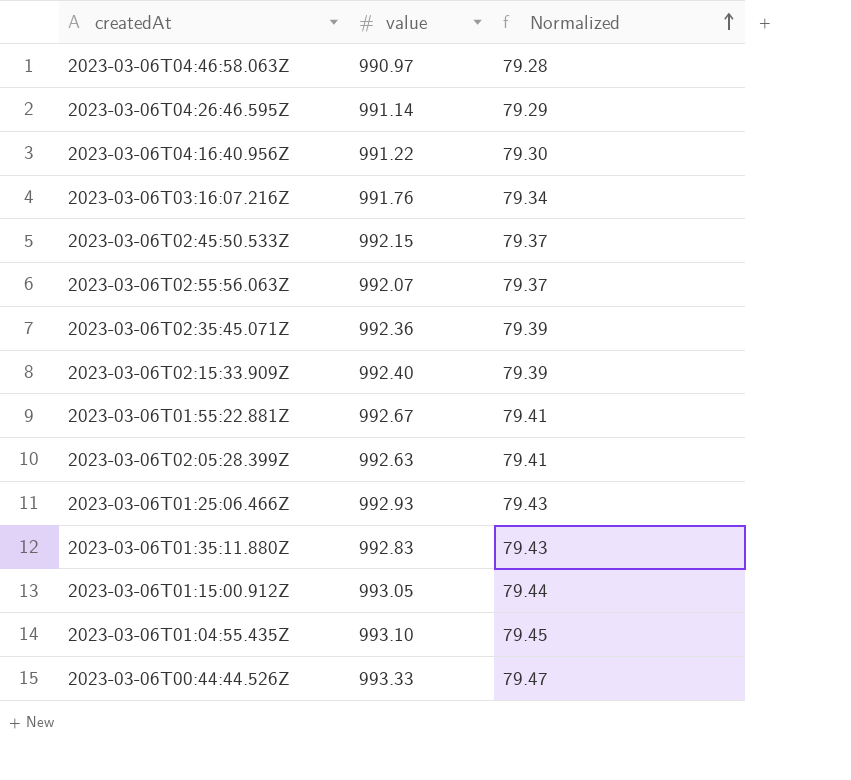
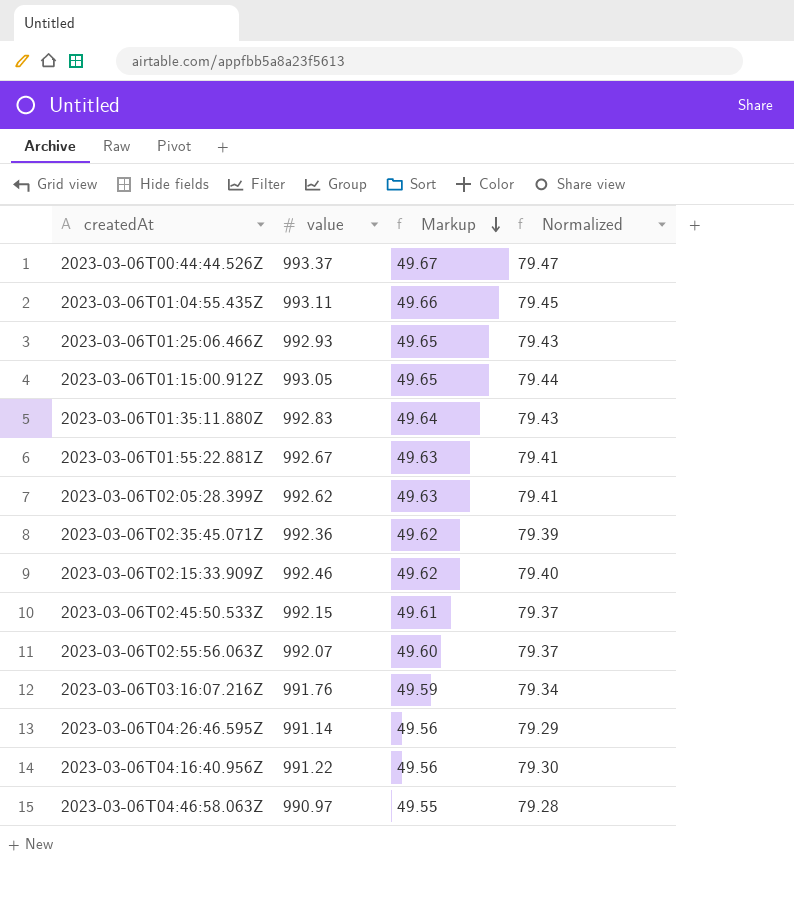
row order: Normalized ascending -> Markup descending
column Markup | formula: none -> [value] * 0.05
2023-03-06T00:44:44.526Z | value: 993.33 -> 993.37
2023-03-06T01:04:55.435Z | value: 993.10 -> 993.11
2023-03-06T02:05:28.399Z | value: 992.63 -> 992.62
2023-03-06T02:15:33.909Z | value: 992.40 -> 992.46
2023-03-06T02:15:33.909Z | Normalized: 79.39 -> 79.40

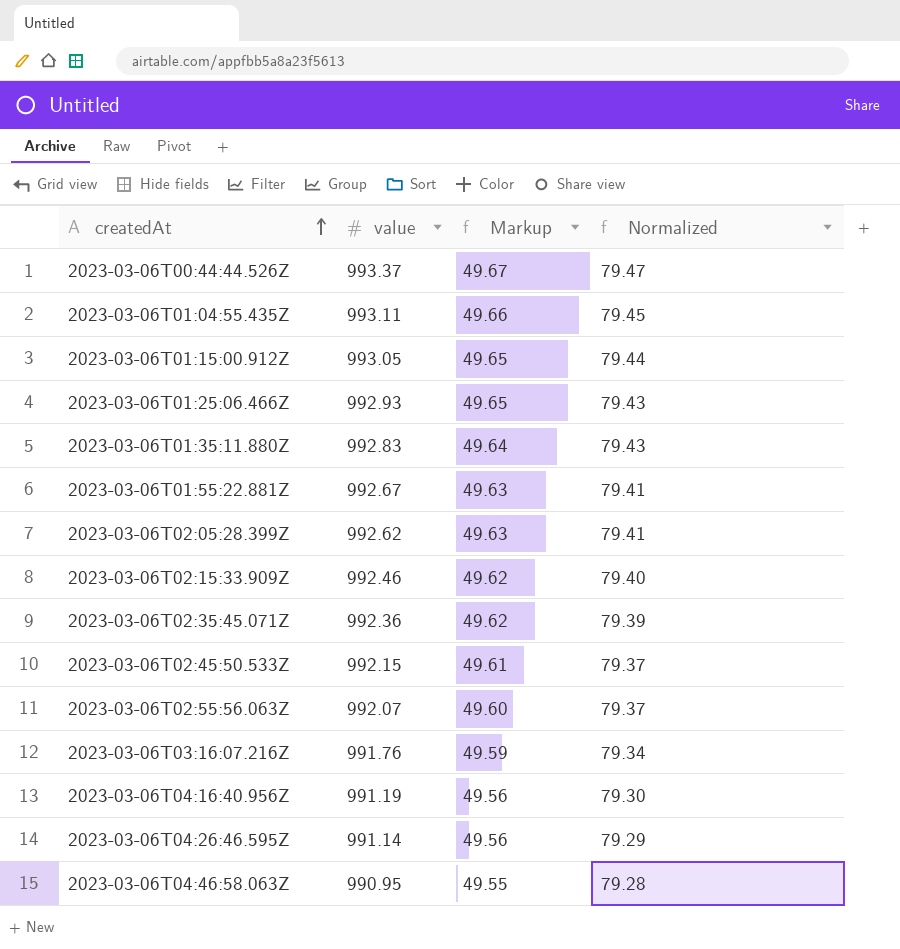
row order: Markup descending -> createdAt ascending
2023-03-06T04:16:40.956Z | value: 991.22 -> 991.19
2023-03-06T04:46:58.063Z | value: 990.97 -> 990.95

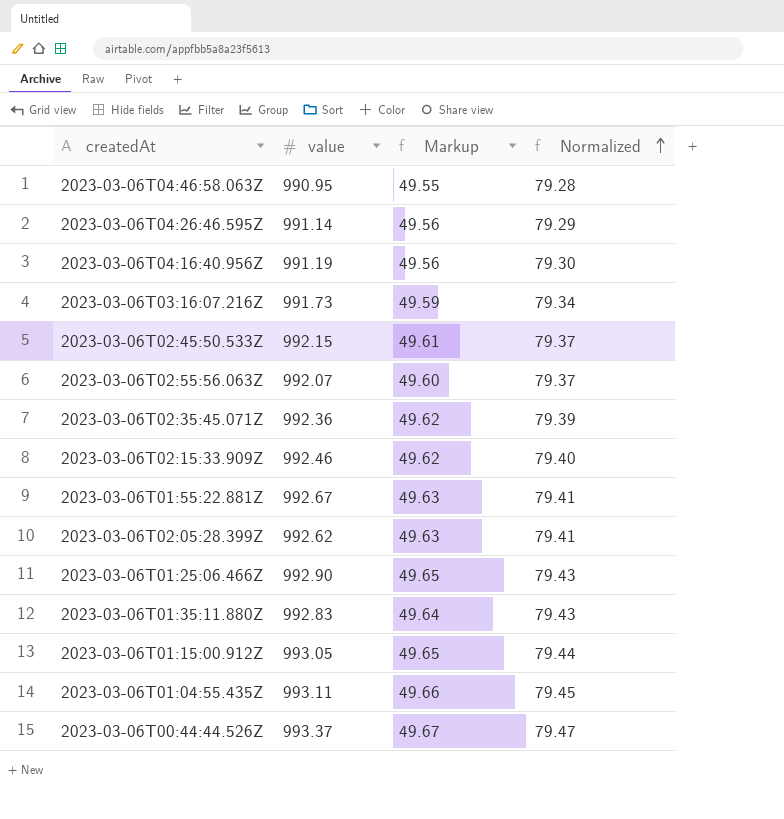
row order: createdAt ascending -> Normalized ascending
2023-03-06T03:16:07.216Z | value: 991.76 -> 991.73
2023-03-06T01:25:06.466Z | value: 992.93 -> 992.90

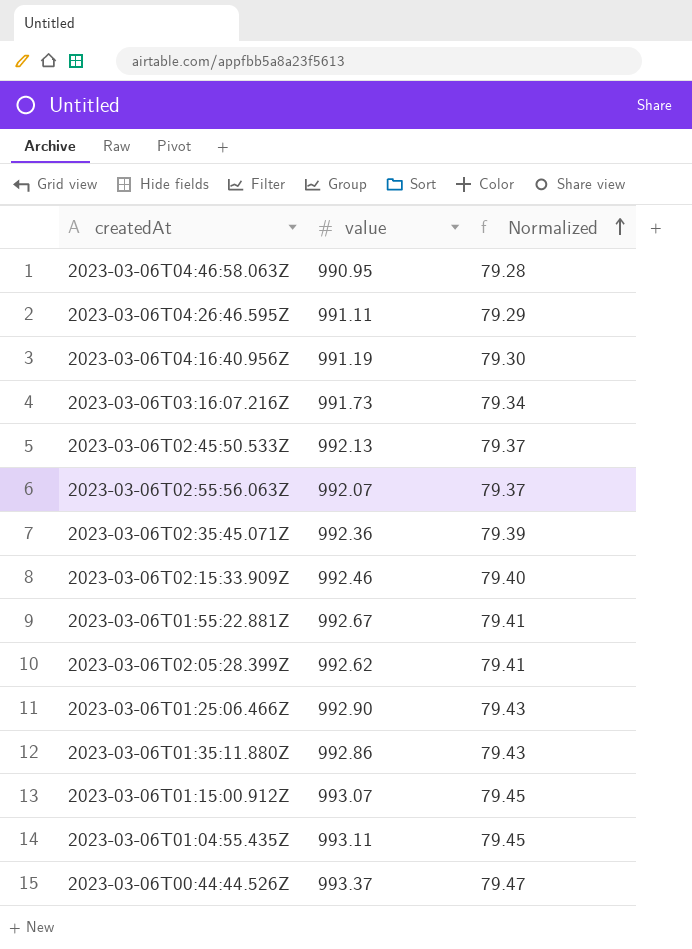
column Markup | formula: [value] * 0.05 -> none
2023-03-06T04:26:46.595Z | value: 991.14 -> 991.11
2023-03-06T02:45:50.533Z | value: 992.15 -> 992.13
2023-03-06T01:35:11.880Z | value: 992.83 -> 992.86
2023-03-06T01:15:00.912Z | value: 993.05 -> 993.07
2023-03-06T01:15:00.912Z | Normalized: 79.44 -> 79.45

